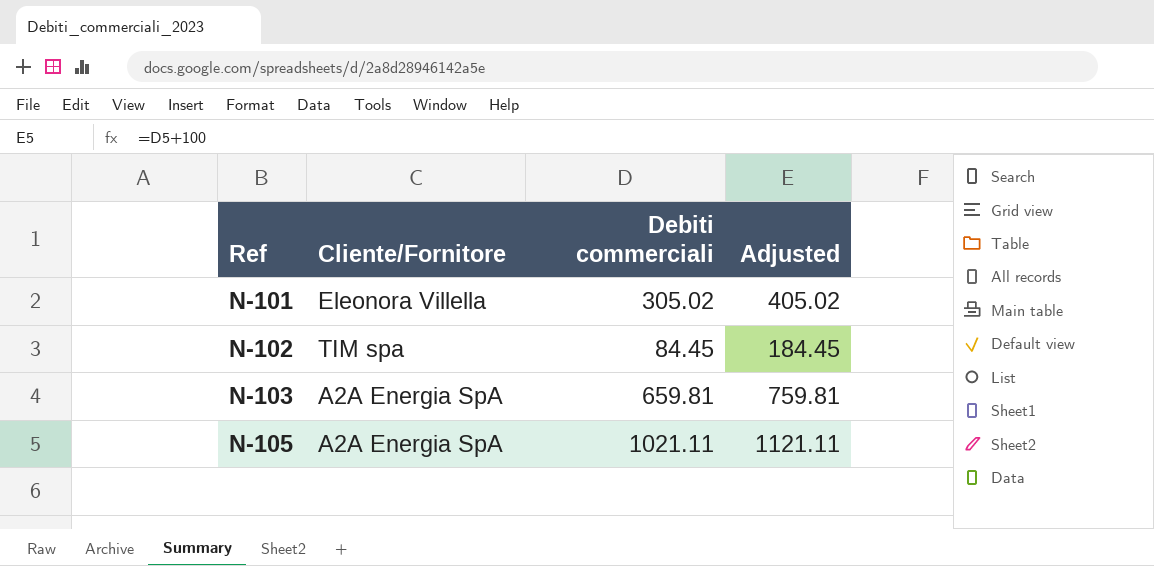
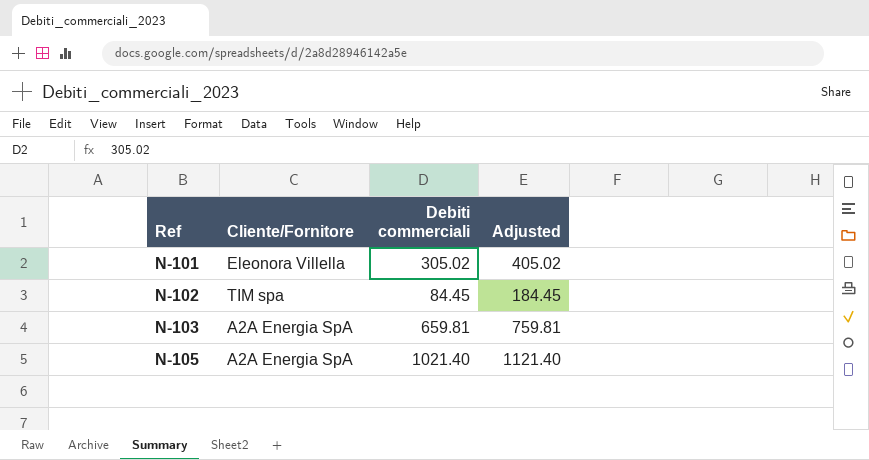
N-105 | Debiti commerciali: 1021.11 -> 1021.40
N-105 | Adjusted: 1121.11 -> 1121.40

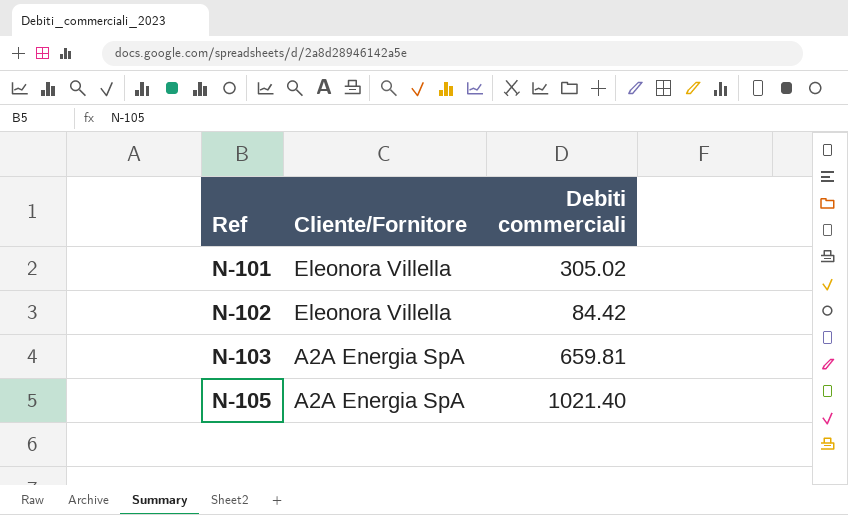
column Adjusted | formula: [Debiti commerciali] + 100 -> none
N-102 | Cliente/Fornitore: TIM spa -> Eleonora Villella
N-102 | Debiti commerciali: 84.45 -> 84.42

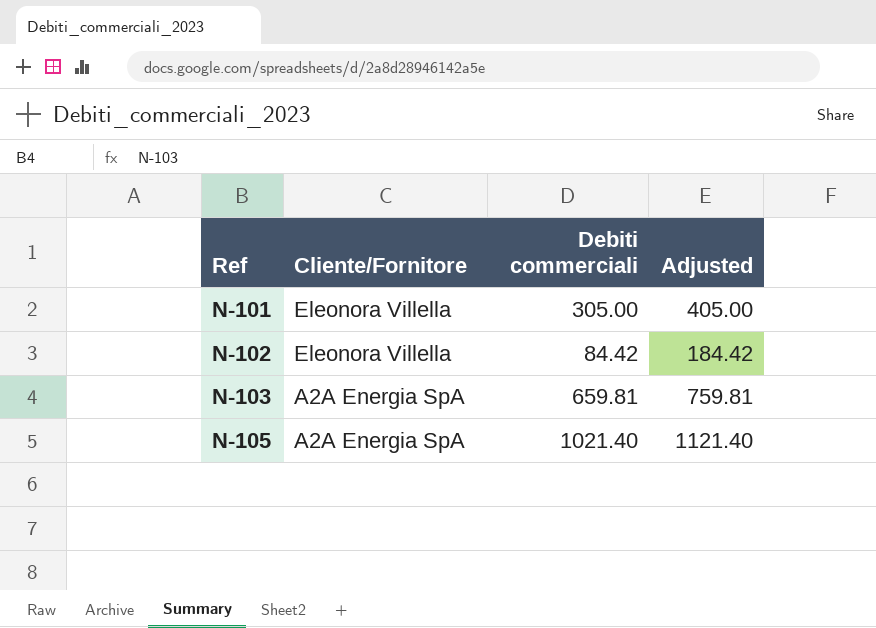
column Adjusted | formula: none -> [Debiti commerciali] + 100
N-101 | Debiti commerciali: 305.02 -> 305.00

